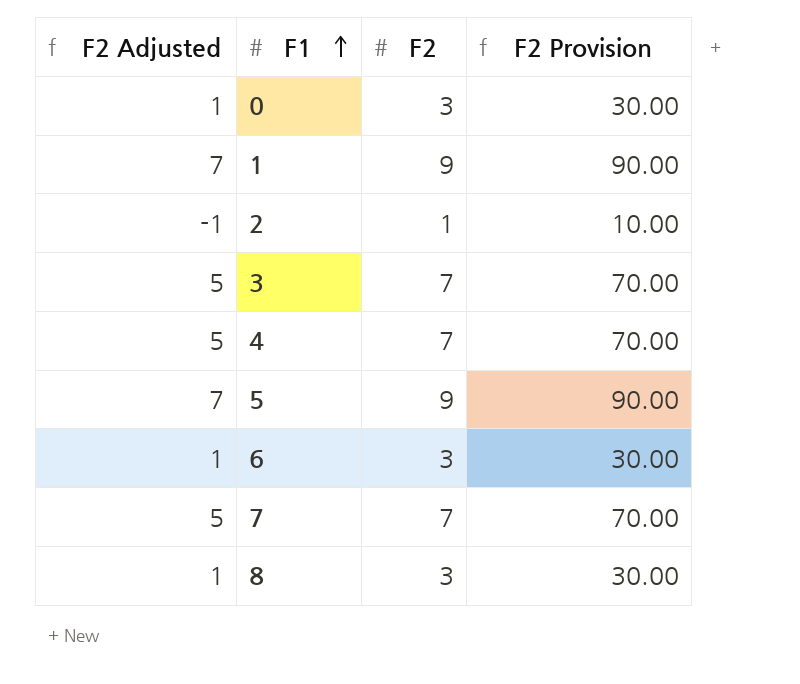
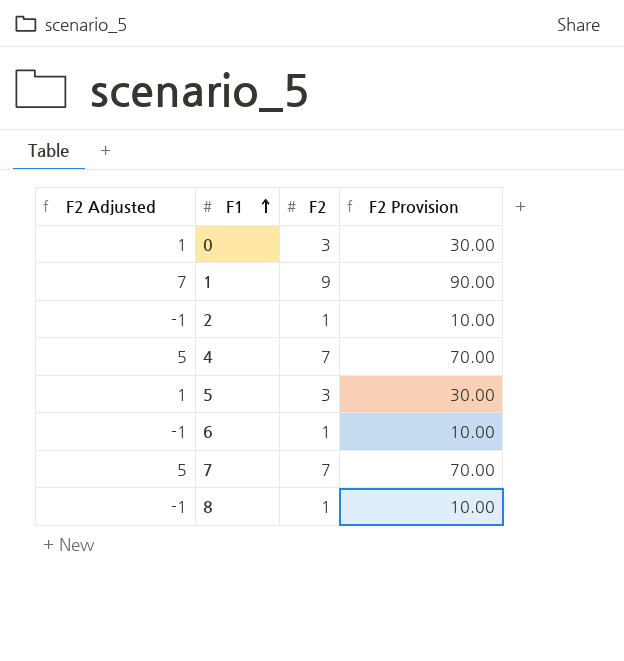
row 3: 5 | 7 | 70.00 -> none
5 | F2 Adjusted: 7 -> 1
5 | F2: 9 -> 3
5 | F2 Provision: 90.00 -> 30.00
6 | F2 Adjusted: 1 -> -1
6 | F2: 3 -> 1
6 | F2 Provision: 30.00 -> 10.00
8 | F2 Adjusted: 1 -> -1
8 | F2: 3 -> 1
8 | F2 Provision: 30.00 -> 10.00

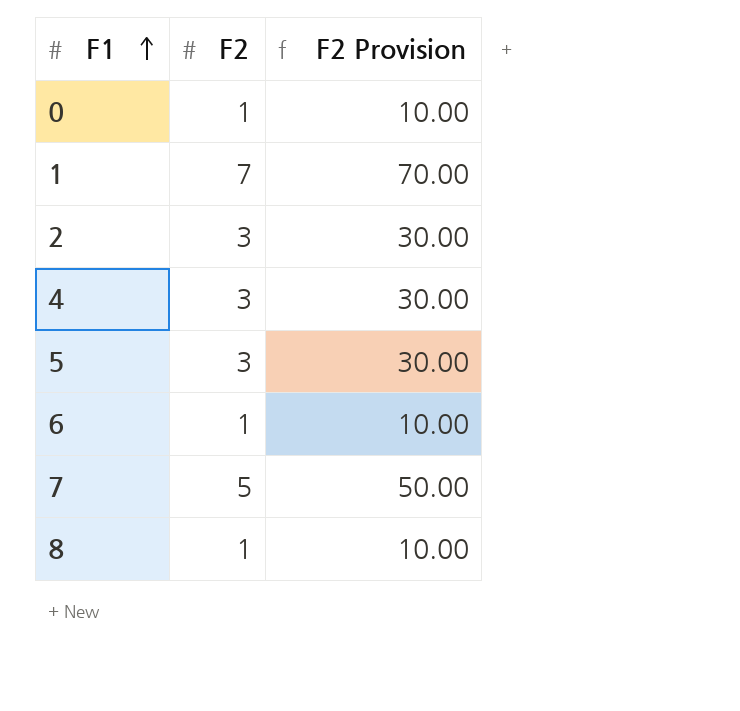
column F2 Adjusted | formula: [F2] - 2 -> none
0 | F2: 3 -> 1
0 | F2 Provision: 30.00 -> 10.00
1 | F2: 9 -> 7
1 | F2 Provision: 90.00 -> 70.00
2 | F2: 1 -> 3
2 | F2 Provision: 10.00 -> 30.00
4 | F2: 7 -> 3
4 | F2 Provision: 70.00 -> 30.00
7 | F2: 7 -> 5
7 | F2 Provision: 70.00 -> 50.00

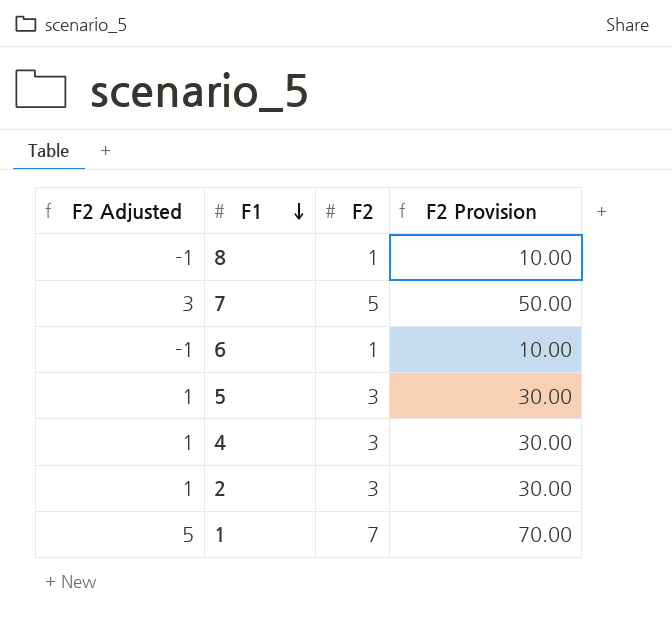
row order: F1 ascending -> F1 descending
column F2 Adjusted | formula: none -> [F2] - 2
row 0: 1 | 10.00 -> none

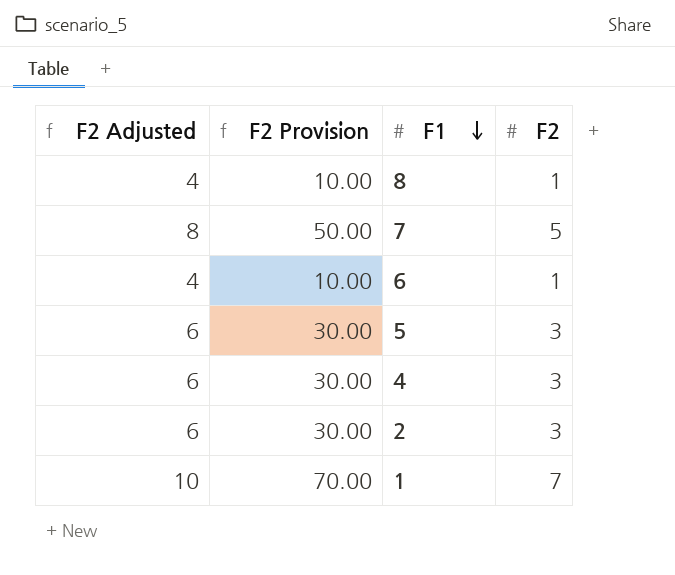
column F2 Adjusted | formula: [F2] - 2 -> [F2] + 3
column F2 Provision | position: 4 -> 2

